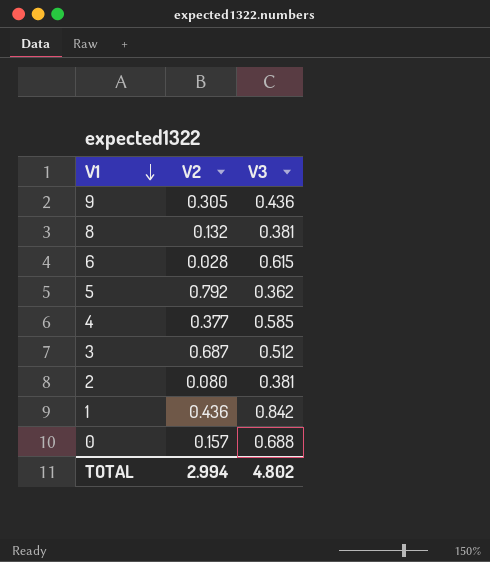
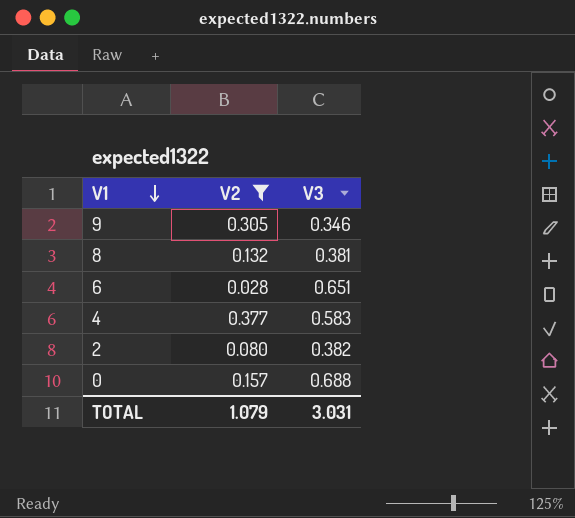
filter: none -> V2 <= 0.377
9 | V3: 0.436 -> 0.346
6 | V3: 0.615 -> 0.651
4 | V3: 0.585 -> 0.583
2 | V3: 0.381 -> 0.382
TOTAL | V2: 2.994 -> 1.079
TOTAL | V3: 4.802 -> 3.031

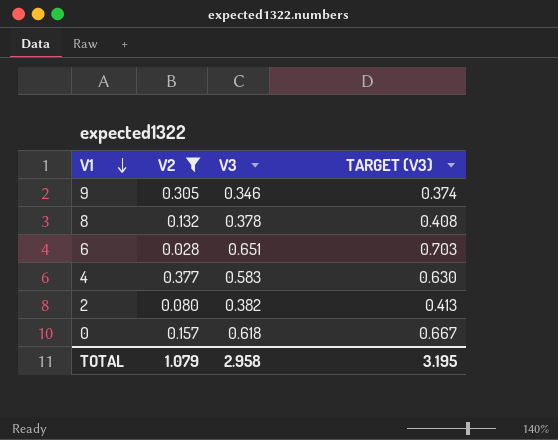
column TARGET (V3) | formula: none -> [V3] * 1.08
8 | V3: 0.381 -> 0.378
0 | V3: 0.688 -> 0.618
TOTAL | V3: 3.031 -> 2.958

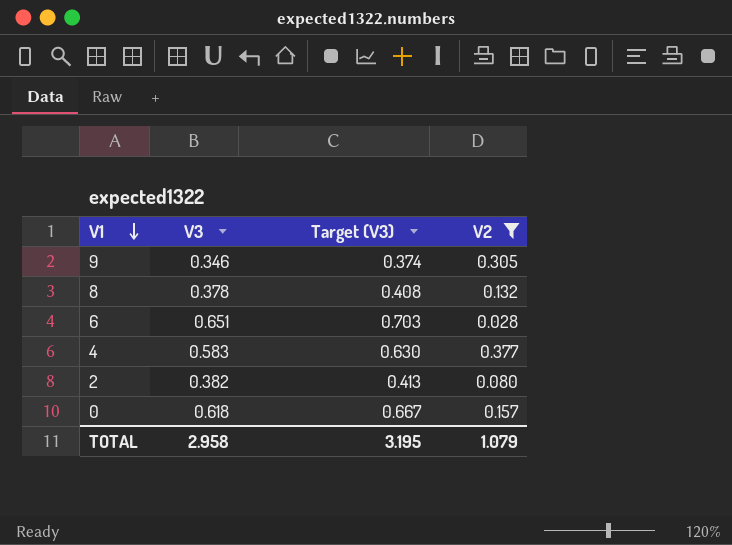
column name: TARGET (V3) -> Target (V3)
column V2 | position: 2 -> 4

